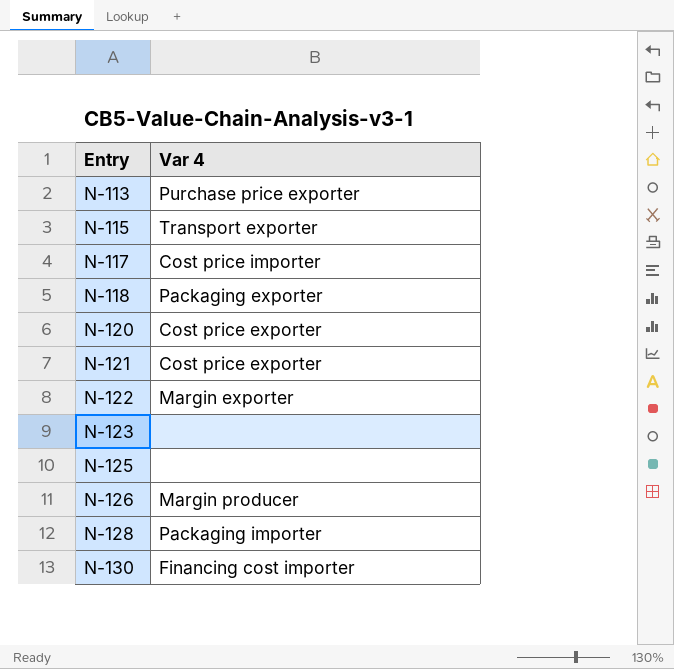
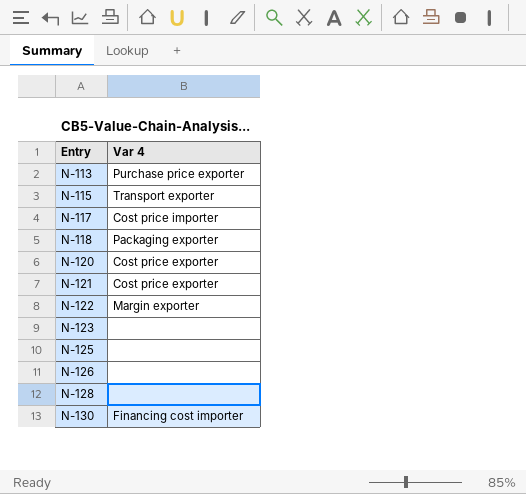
N-126 | Var 4: Margin producer -> none
N-128 | Var 4: Packaging importer -> none

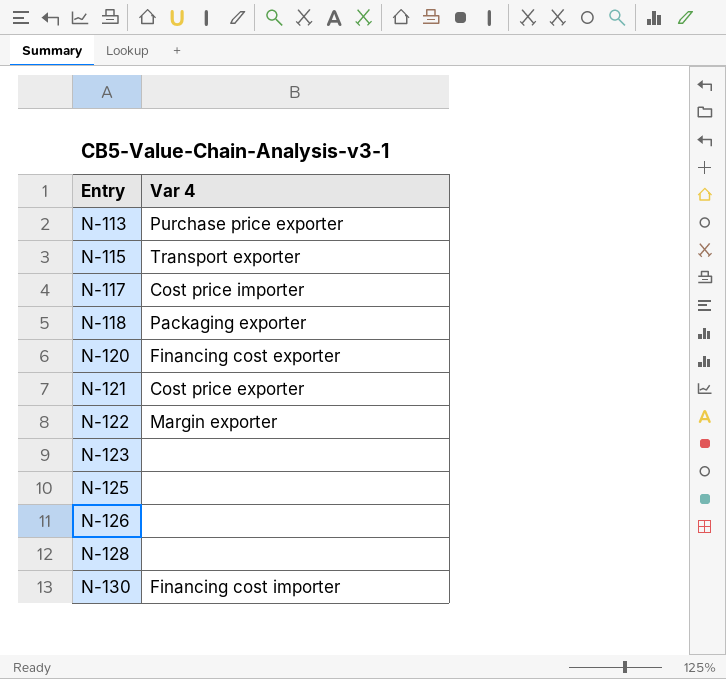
N-120 | Var 4: Cost price exporter -> Financing cost exporter

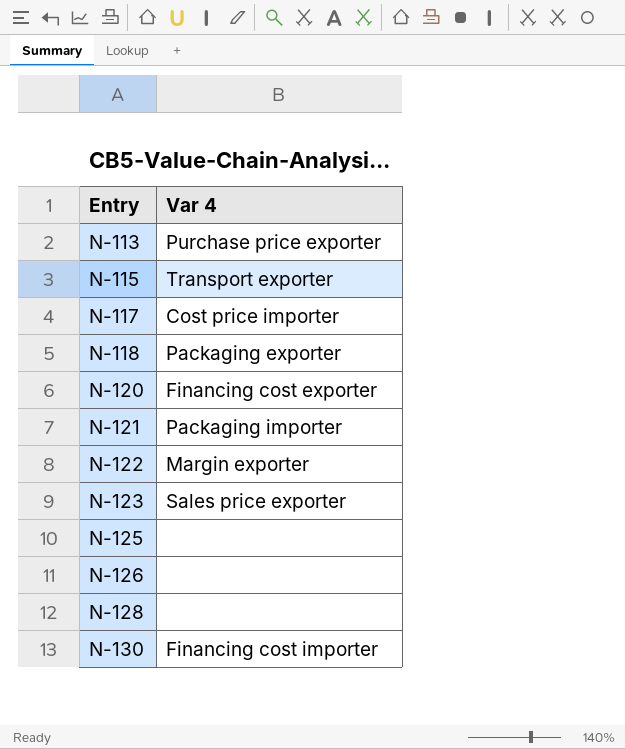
N-121 | Var 4: Cost price exporter -> Packaging importer
N-123 | Var 4: none -> Sales price exporter

